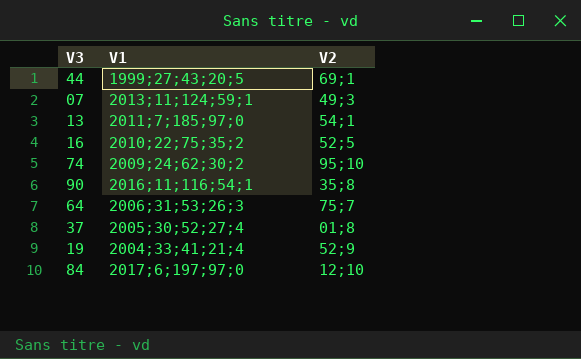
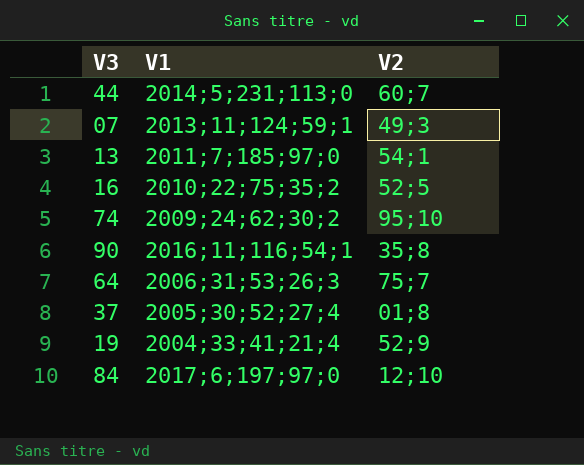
44 | V1: 1999;27;43;20;5 -> 2014;5;231;113;0
44 | V2: 69;1 -> 60;7

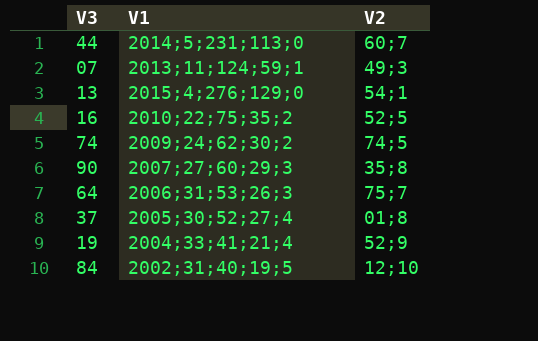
13 | V1: 2011;7;185;97;0 -> 2015;4;276;129;0
74 | V2: 95;10 -> 74;5
90 | V1: 2016;11;116;54;1 -> 2007;27;60;29;3
84 | V1: 2017;6;197;97;0 -> 2002;31;40;19;5

